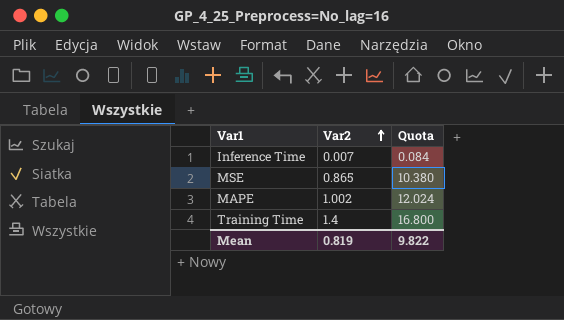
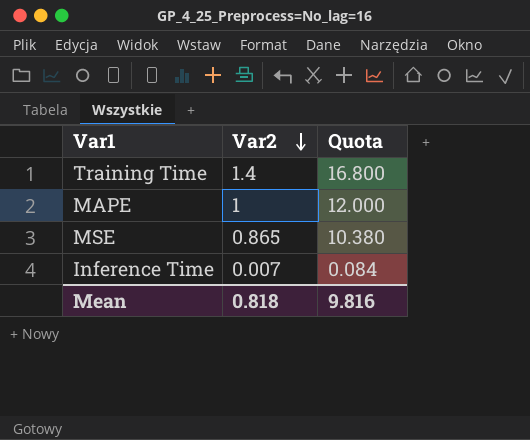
row order: Var2 ascending -> Var2 descending
MAPE | Var2: 1.002 -> 1
MAPE | Quota: 12.024 -> 12.000
Mean | Var2: 0.819 -> 0.818
Mean | Quota: 9.822 -> 9.816

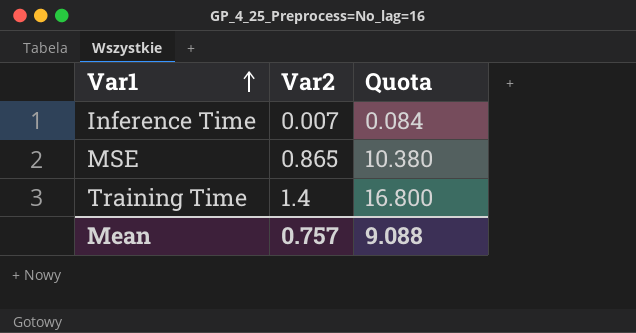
row order: Var2 descending -> Var1 ascending
row MAPE: 1 | 12.000 -> none
Mean | Var2: 0.818 -> 0.757
Mean | Quota: 9.816 -> 9.088

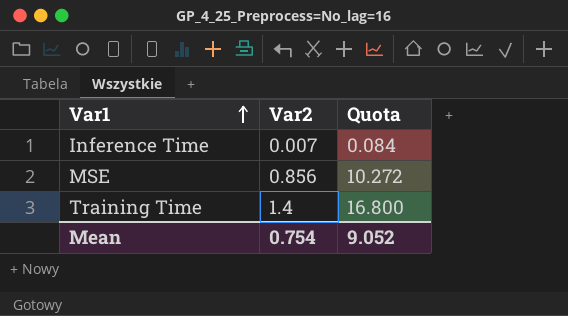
MSE | Var2: 0.865 -> 0.856
MSE | Quota: 10.380 -> 10.272
Mean | Var2: 0.757 -> 0.754
Mean | Quota: 9.088 -> 9.052

